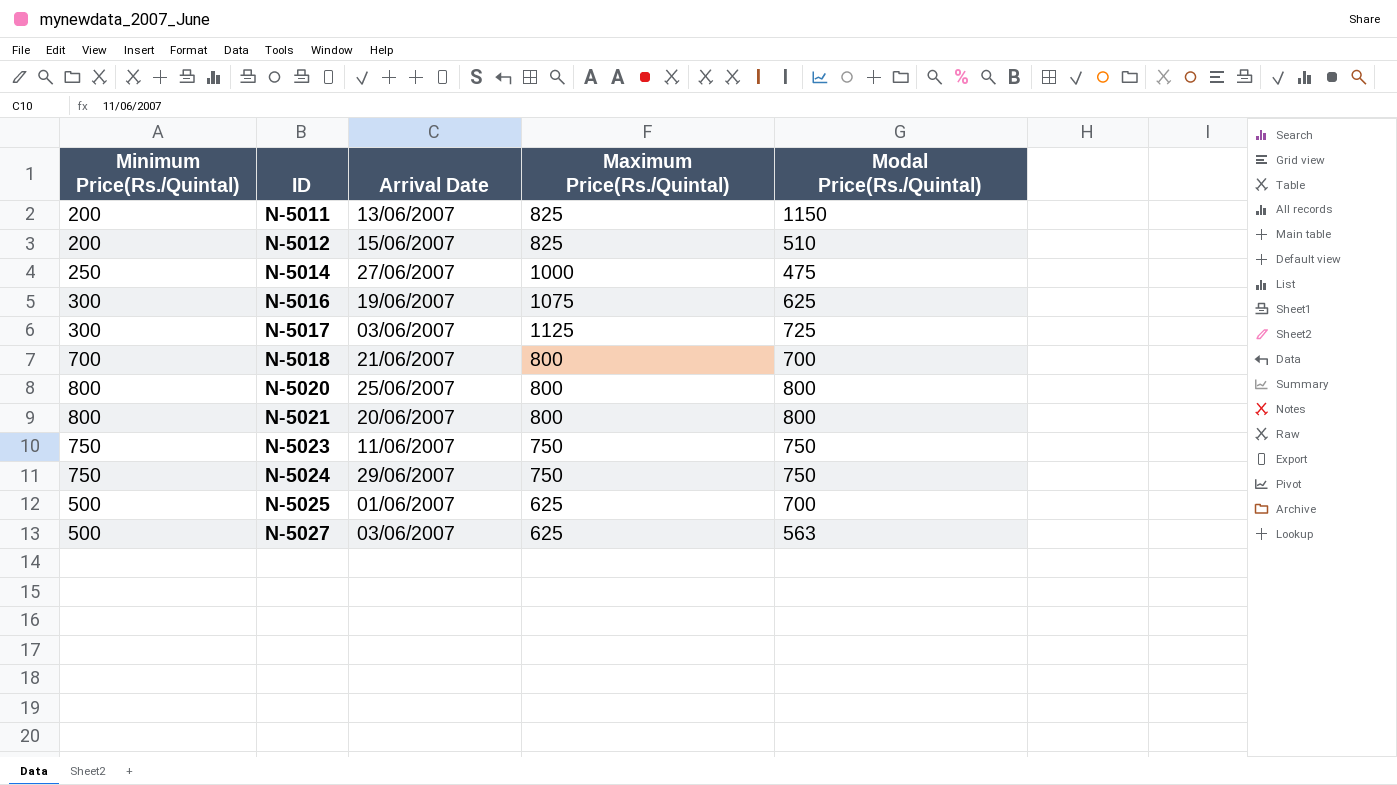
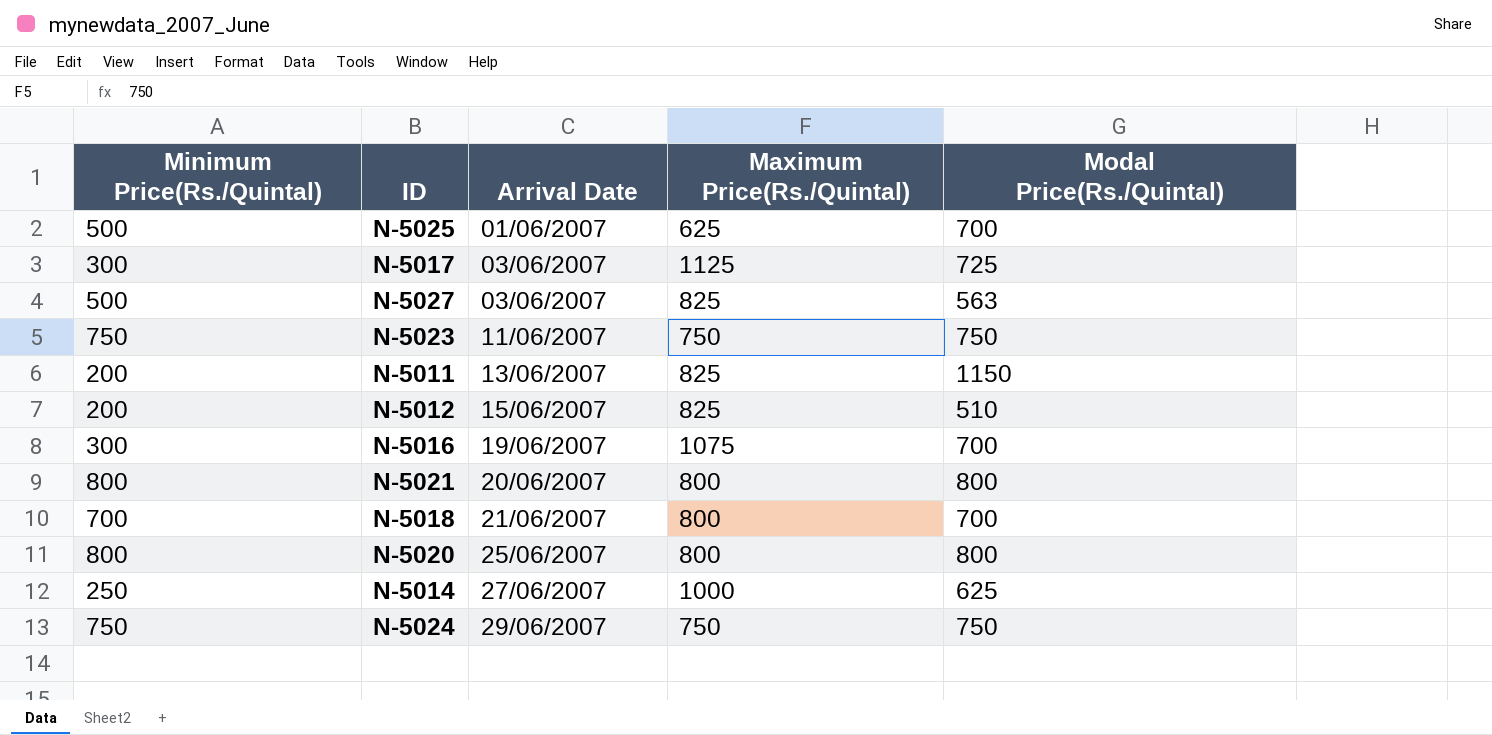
row order: ID ascending -> Arrival Date ascending
N-5027 | Maximum Price(Rs./Quintal): 625 -> 825
N-5016 | Modal Price(Rs./Quintal): 625 -> 700
N-5014 | Modal Price(Rs./Quintal): 475 -> 625

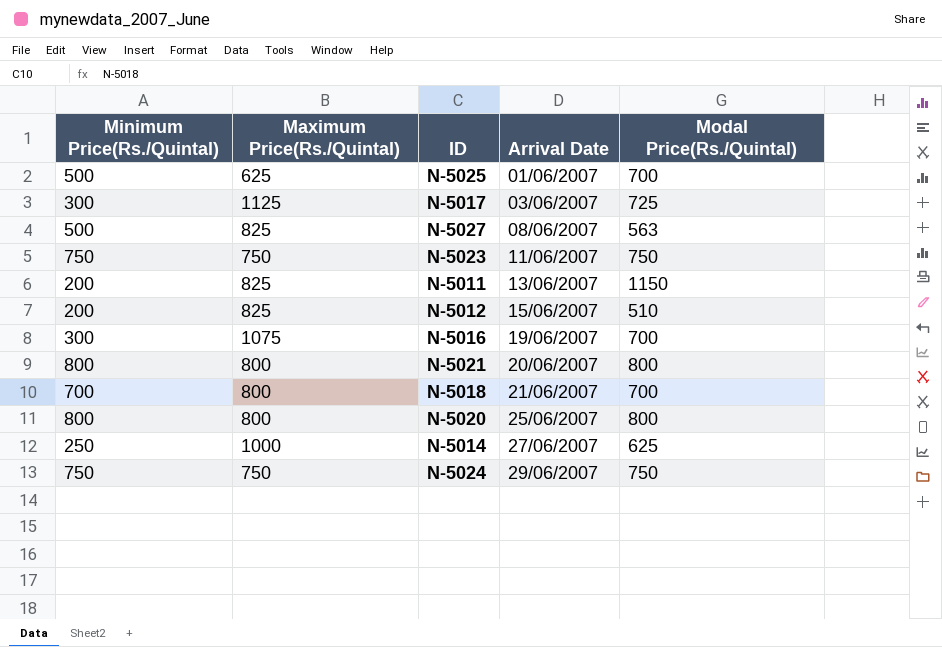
column Maximum Price(Rs./Quintal) | position: 4 -> 2
N-5027 | Arrival Date: 03/06/2007 -> 08/06/2007

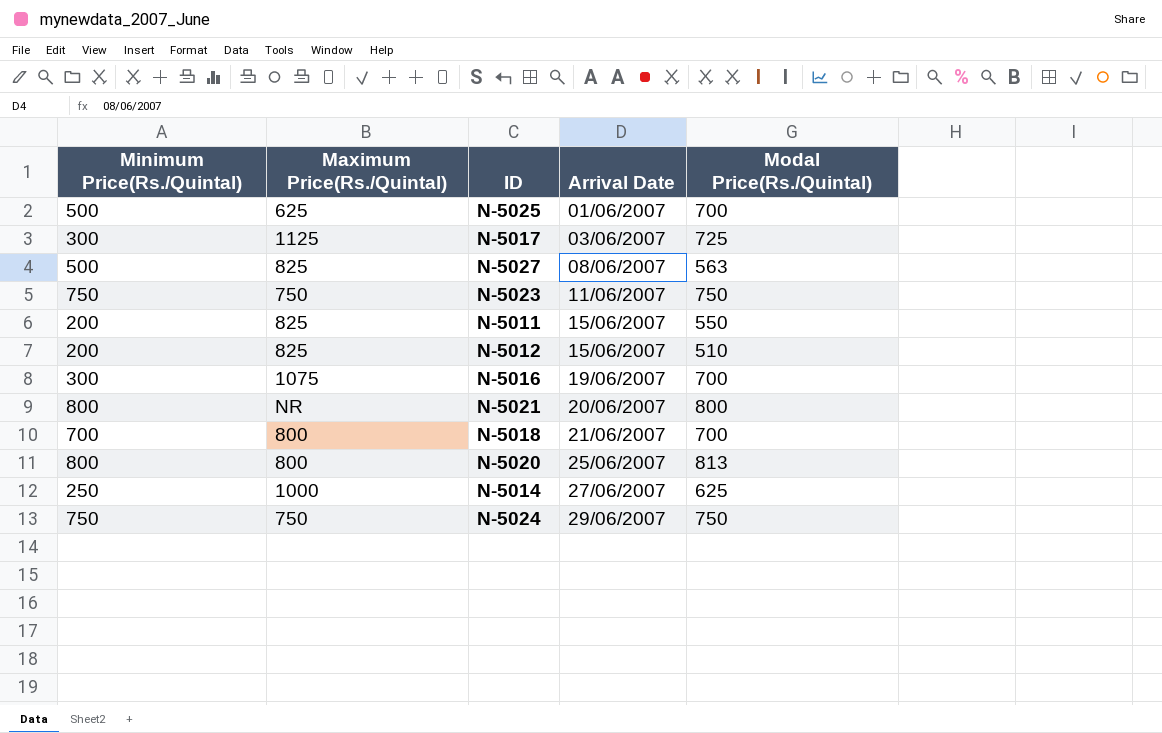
N-5011 | Arrival Date: 13/06/2007 -> 15/06/2007
N-5011 | Modal Price(Rs./Quintal): 1150 -> 550
N-5021 | Maximum Price(Rs./Quintal): 800 -> NR
N-5020 | Modal Price(Rs./Quintal): 800 -> 813

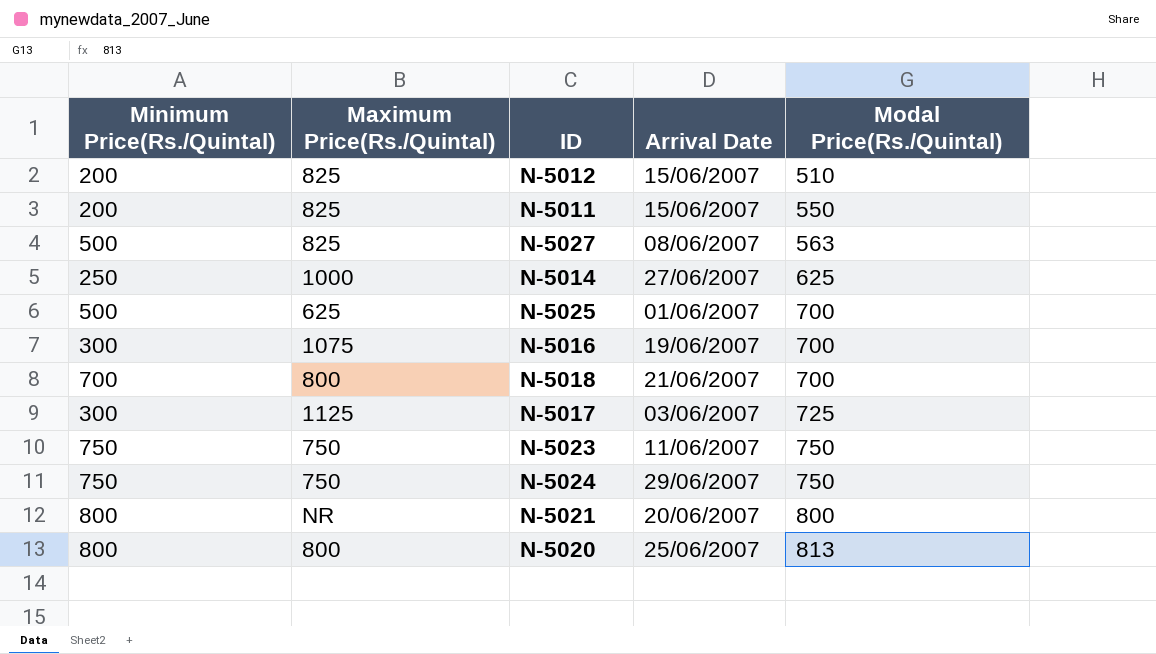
row order: Arrival Date ascending -> Modal Price(Rs./Quintal) ascending

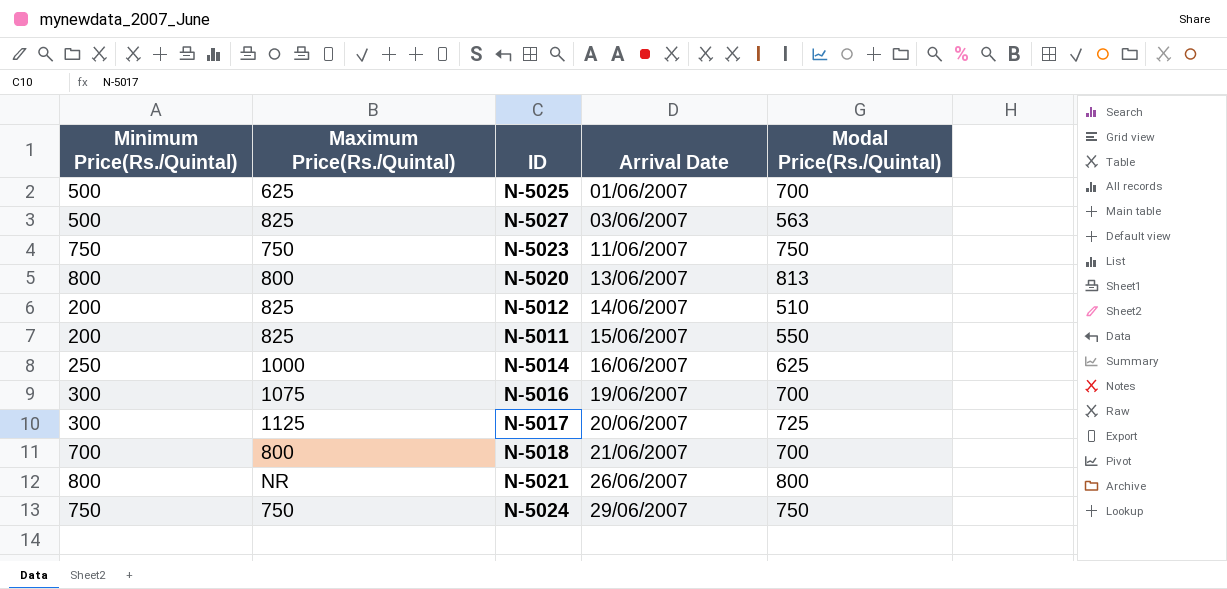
row order: Modal Price(Rs./Quintal) ascending -> Arrival Date ascending
N-5027 | Arrival Date: 08/06/2007 -> 03/06/2007
N-5020 | Arrival Date: 25/06/2007 -> 13/06/2007
N-5012 | Arrival Date: 15/06/2007 -> 14/06/2007
N-5014 | Arrival Date: 27/06/2007 -> 16/06/2007
N-5017 | Arrival Date: 03/06/2007 -> 20/06/2007
N-5021 | Arrival Date: 20/06/2007 -> 26/06/2007

